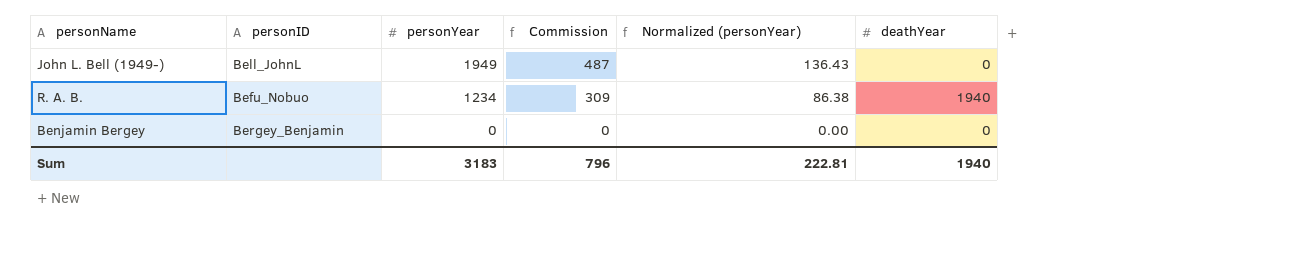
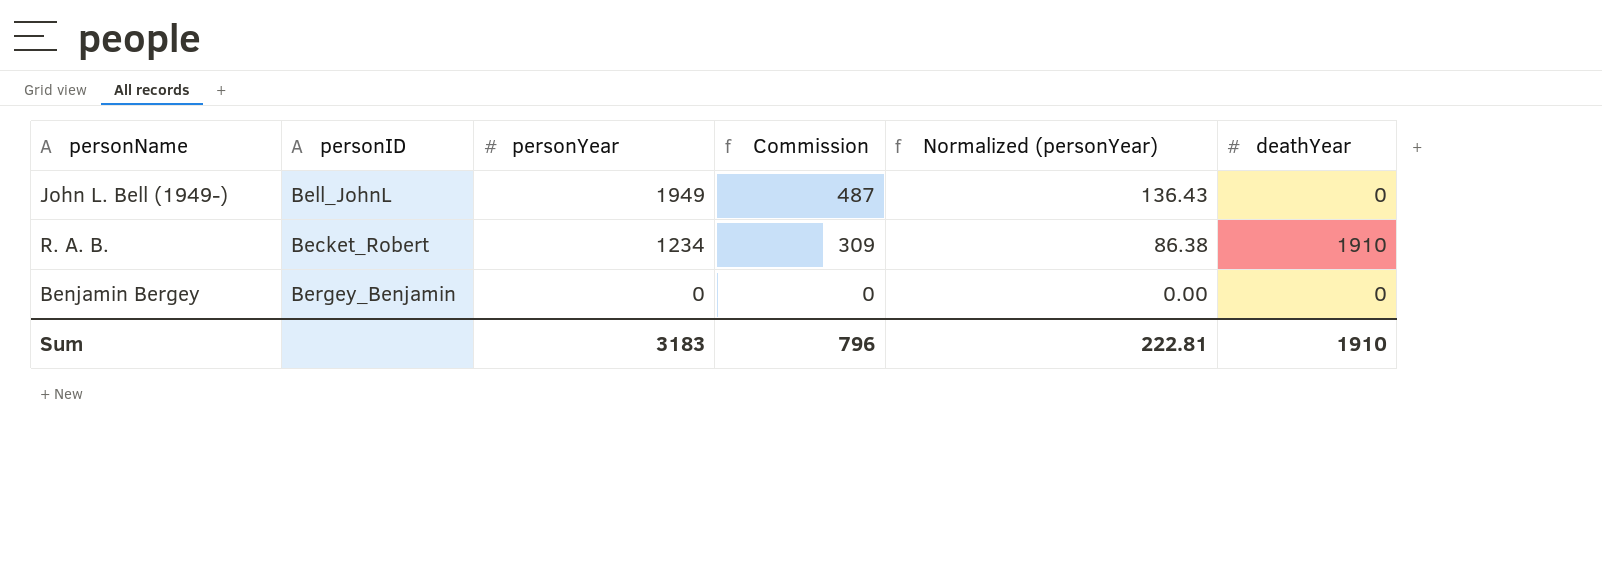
R. A. B. | personID: Befu_Nobuo -> Becket_Robert
R. A. B. | deathYear: 1940 -> 1910
Sum | deathYear: 1940 -> 1910

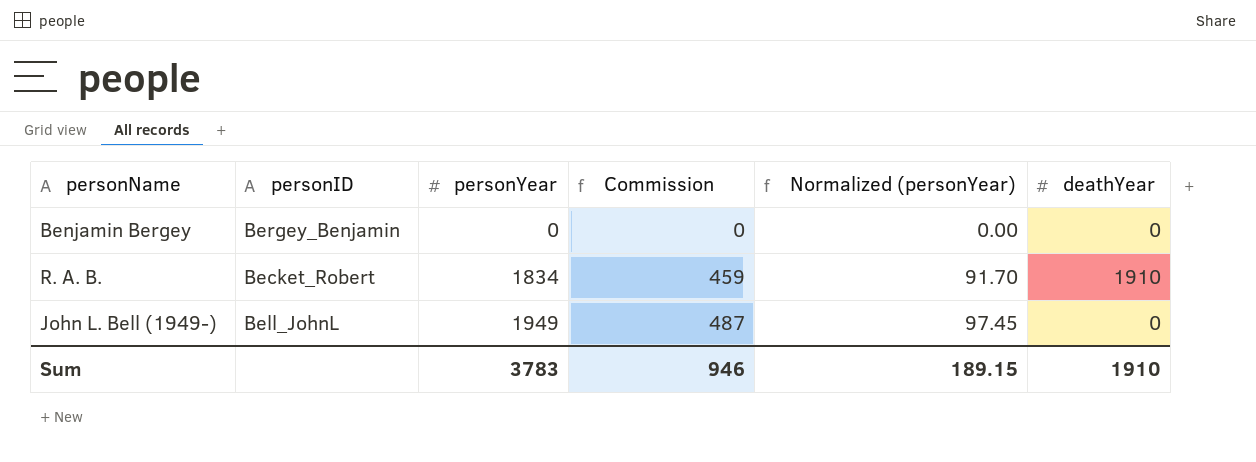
row order: personYear descending -> personYear ascending
column Normalized (personYear) | formula: [personYear] * 0.07 -> [personYear] * 0.05
R. A. B. | personYear: 1234 -> 1834
R. A. B. | Commission: 309 -> 459
Sum | personYear: 3183 -> 3783
Sum | Commission: 796 -> 946
Sum | Normalized (personYear): 222.81 -> 189.15

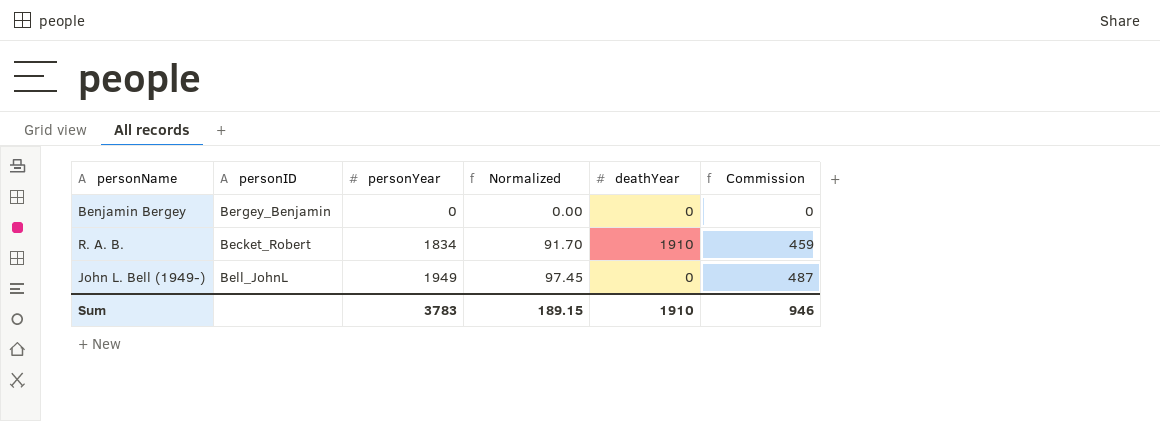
column name: Normalized (personYear) -> Normalized
column Commission | position: 4 -> 6

